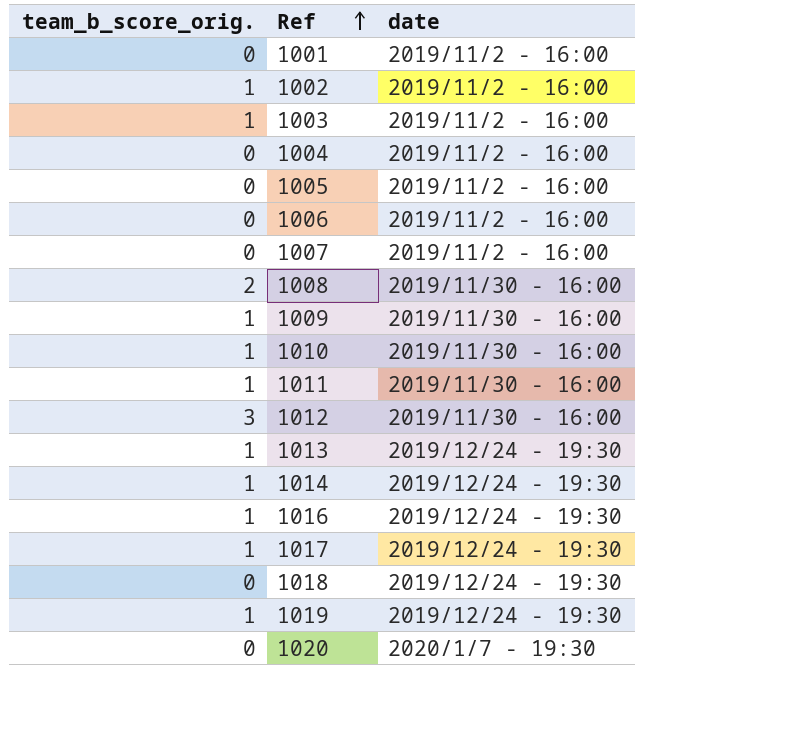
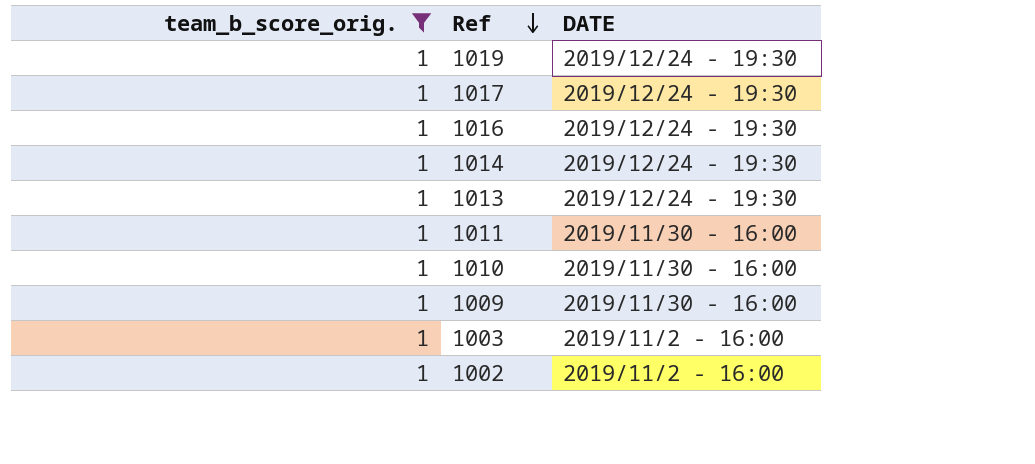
filter: none -> team_b_score_orig. = 1
row order: Ref ascending -> Ref descending
column name: date -> DATE

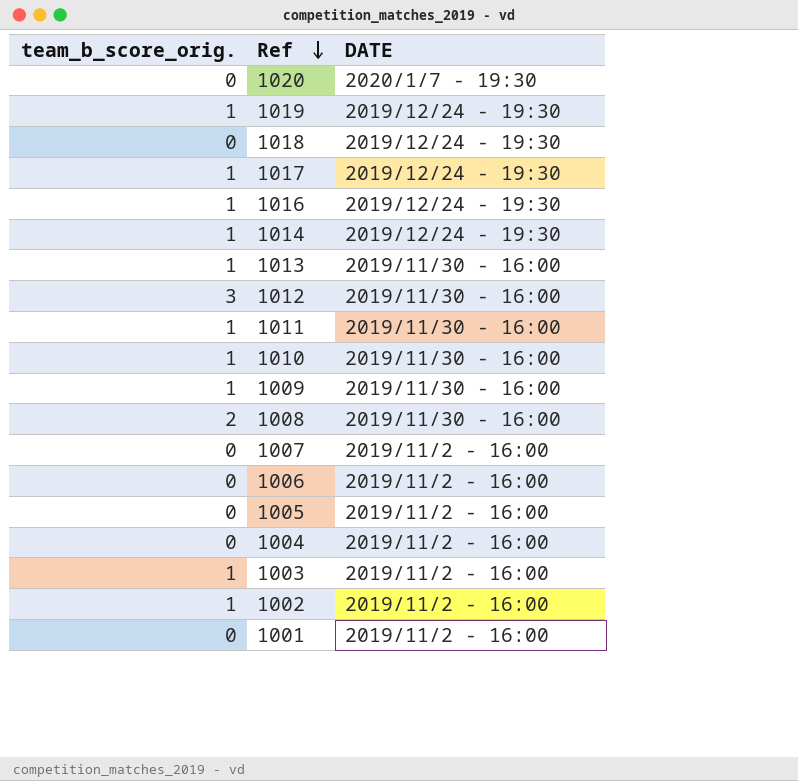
filter: team_b_score_orig. = 1 -> none
1013 | DATE: 2019/12/24 - 19:30 -> 2019/11/30 - 16:00

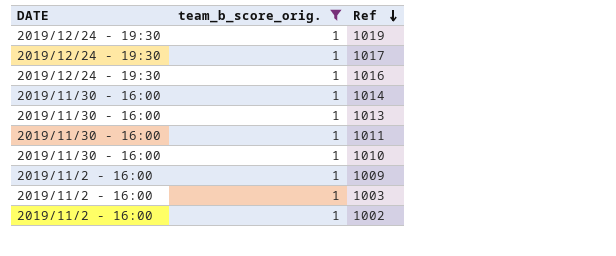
filter: none -> team_b_score_orig. = 1
column DATE | position: 3 -> 1
1014 | DATE: 2019/12/24 - 19:30 -> 2019/11/30 - 16:00
1009 | DATE: 2019/11/30 - 16:00 -> 2019/11/2 - 16:00

